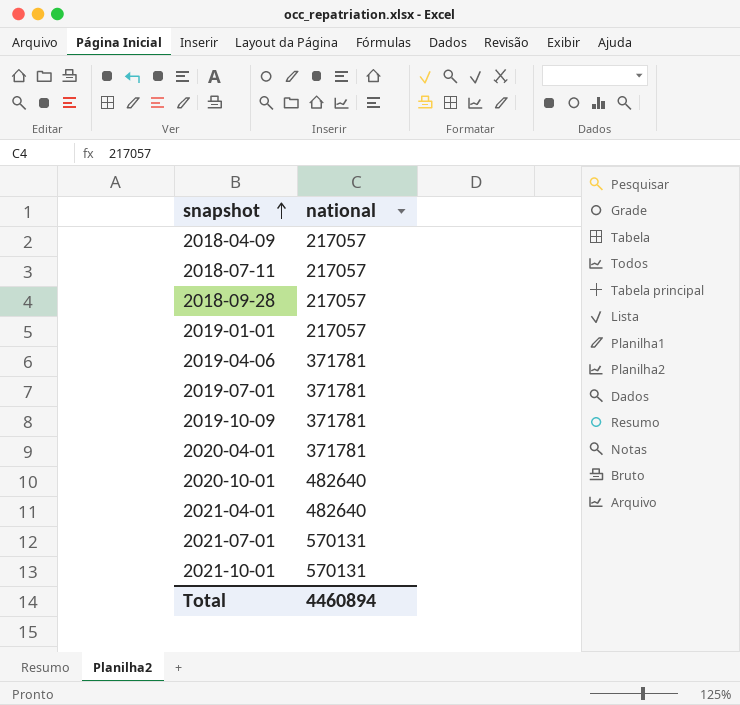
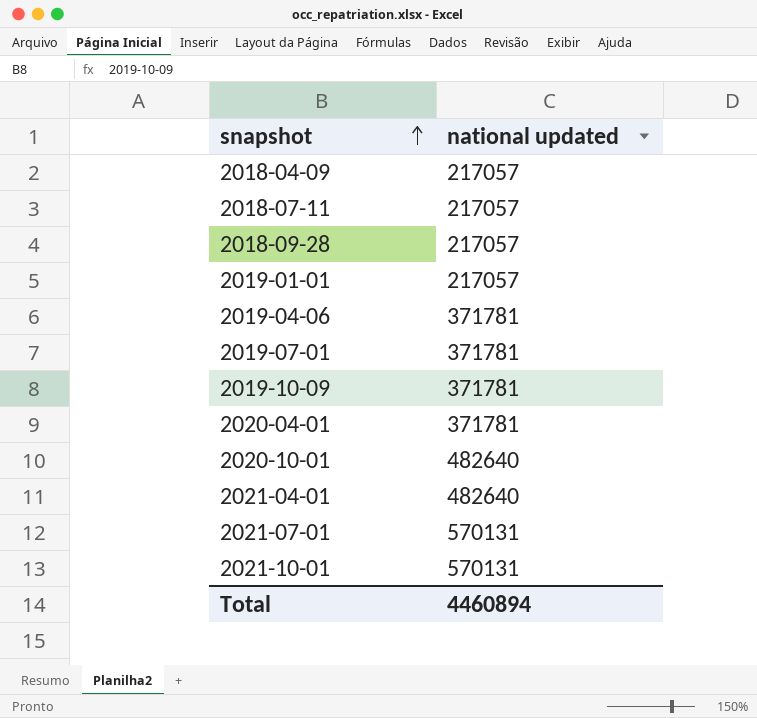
column name: national -> national updated

